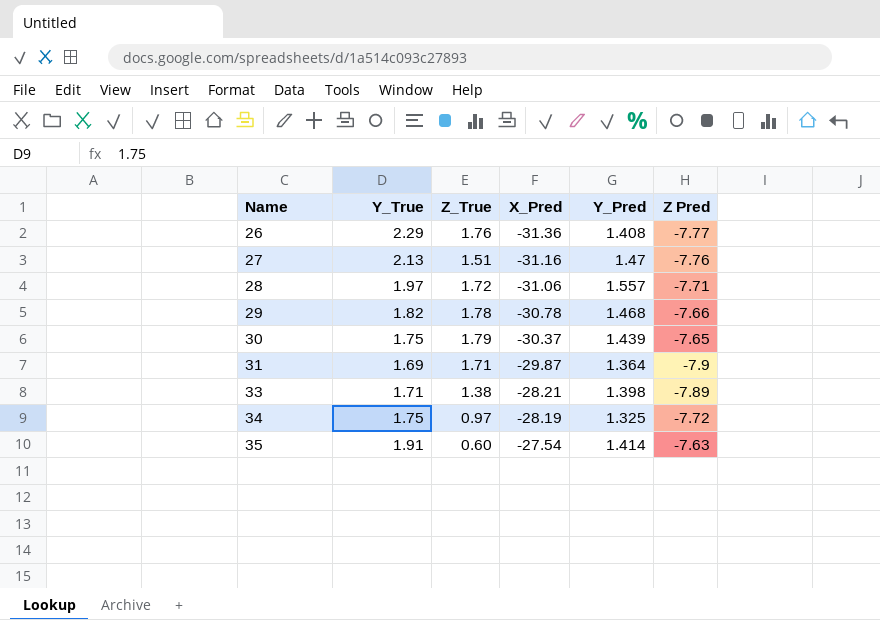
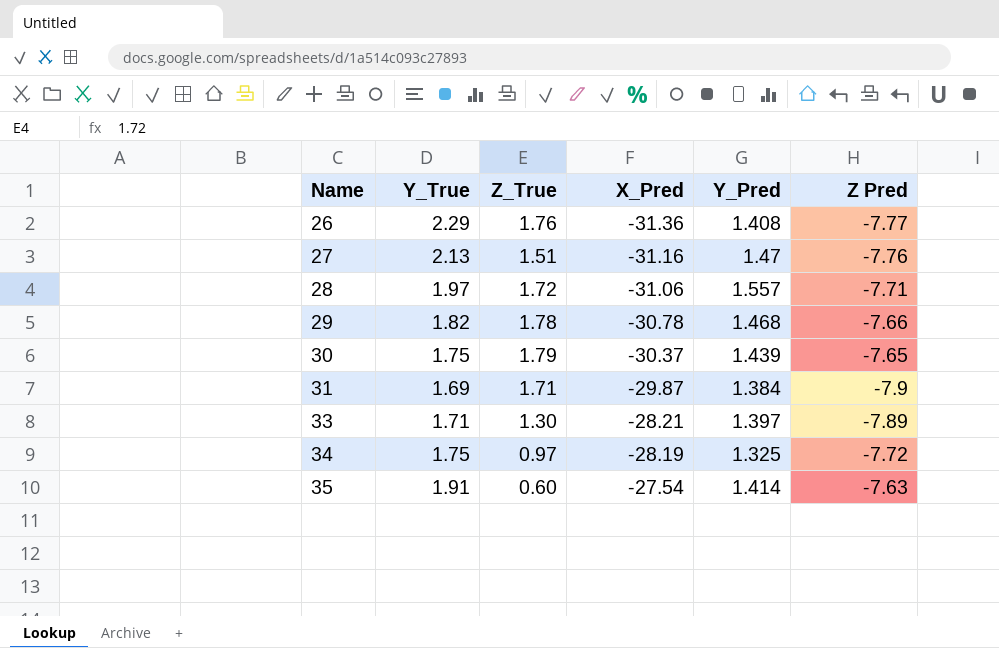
31 | Y_Pred: 1.364 -> 1.384
33 | Z_True: 1.38 -> 1.30
33 | Y_Pred: 1.398 -> 1.397

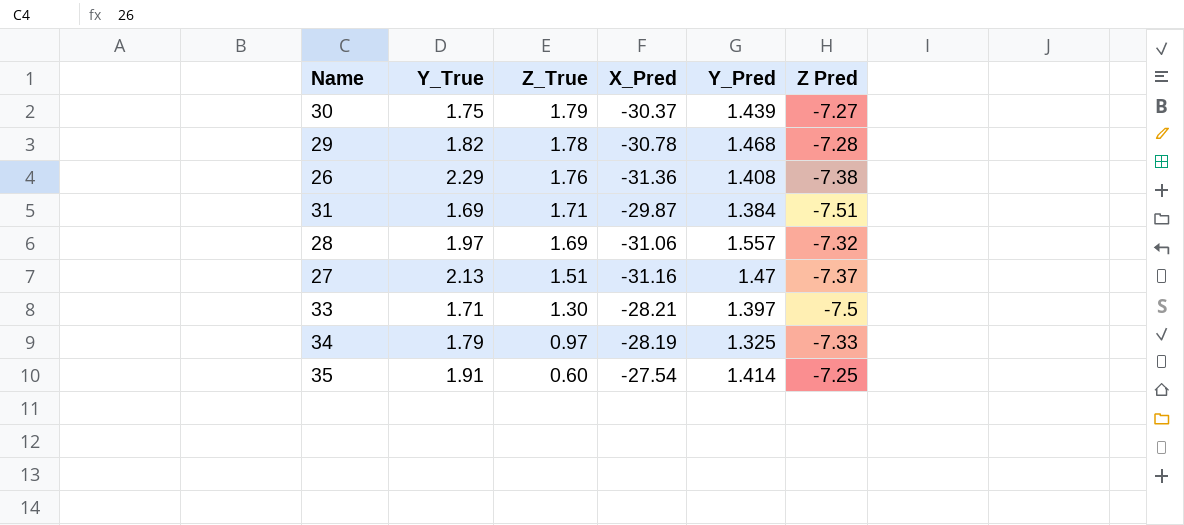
row order: Name ascending -> Z_True descending
30 | Z Pred: -7.65 -> -7.27
29 | Z Pred: -7.66 -> -7.28
26 | Z Pred: -7.77 -> -7.38
31 | Z Pred: -7.9 -> -7.51
28 | Z_True: 1.72 -> 1.69
28 | Z Pred: -7.71 -> -7.32
27 | Z Pred: -7.76 -> -7.37
33 | Z Pred: -7.89 -> -7.5
34 | Y_True: 1.75 -> 1.79
34 | Z Pred: -7.72 -> -7.33
35 | Z Pred: -7.63 -> -7.25

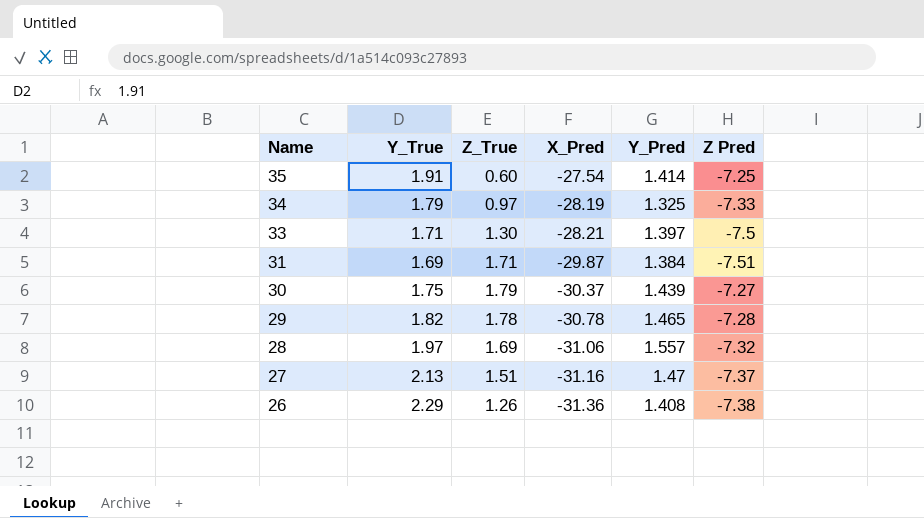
row order: Z_True descending -> Name descending
29 | Y_Pred: 1.468 -> 1.465
26 | Z_True: 1.76 -> 1.26

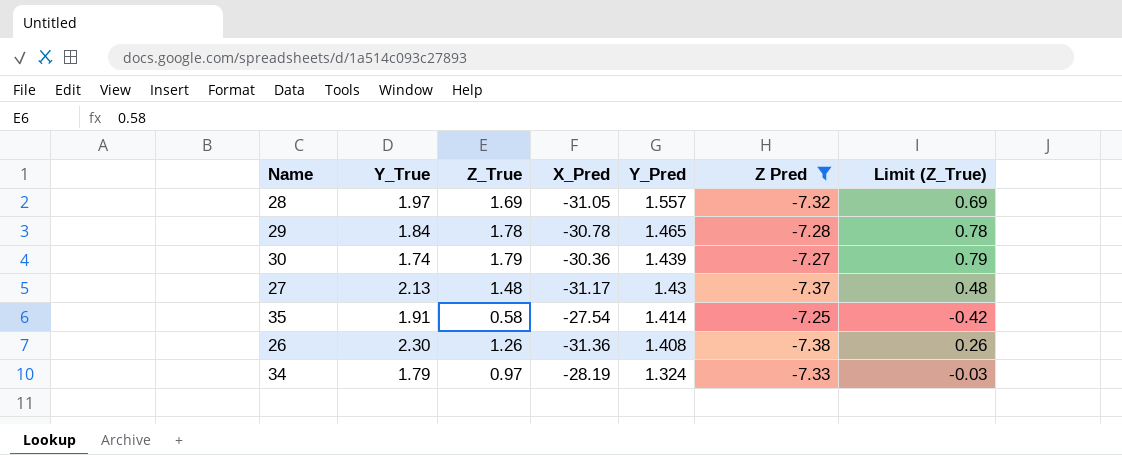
filter: none -> Z Pred >= -7.38
row order: Name descending -> Y_Pred descending
column Limit (Z_True) | formula: none -> [Z_True] - 1
28 | X_Pred: -31.06 -> -31.05
29 | Y_True: 1.82 -> 1.84
30 | Y_True: 1.75 -> 1.74
30 | X_Pred: -30.37 -> -30.36
27 | Z_True: 1.51 -> 1.48
27 | X_Pred: -31.16 -> -31.17
27 | Y_Pred: 1.47 -> 1.43
35 | Z_True: 0.60 -> 0.58
26 | Y_True: 2.29 -> 2.30
34 | Y_Pred: 1.325 -> 1.324

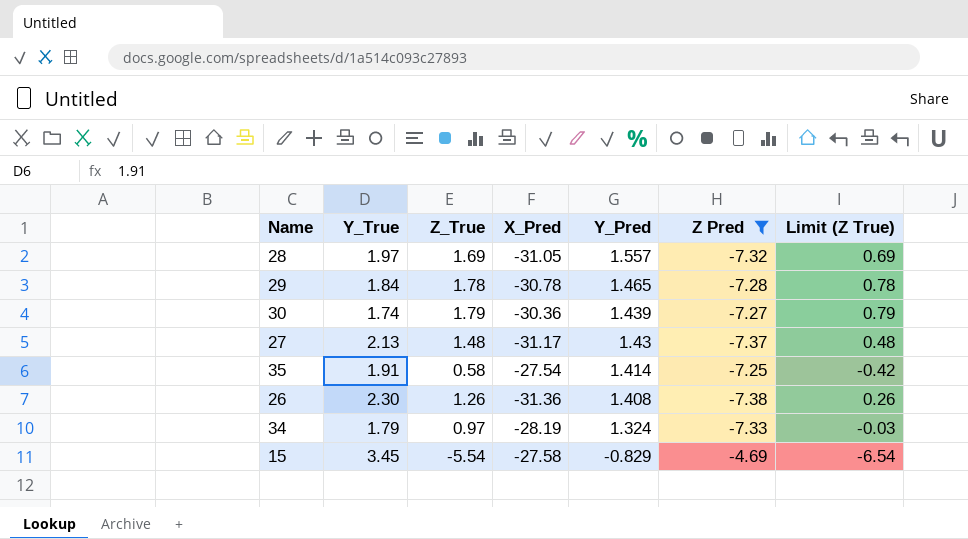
column name: Limit (Z_True) -> Limit (Z True)
row 15: none -> 3.45 | -5.54 | -27.58 | -0.829 | -4.69 | -6.54

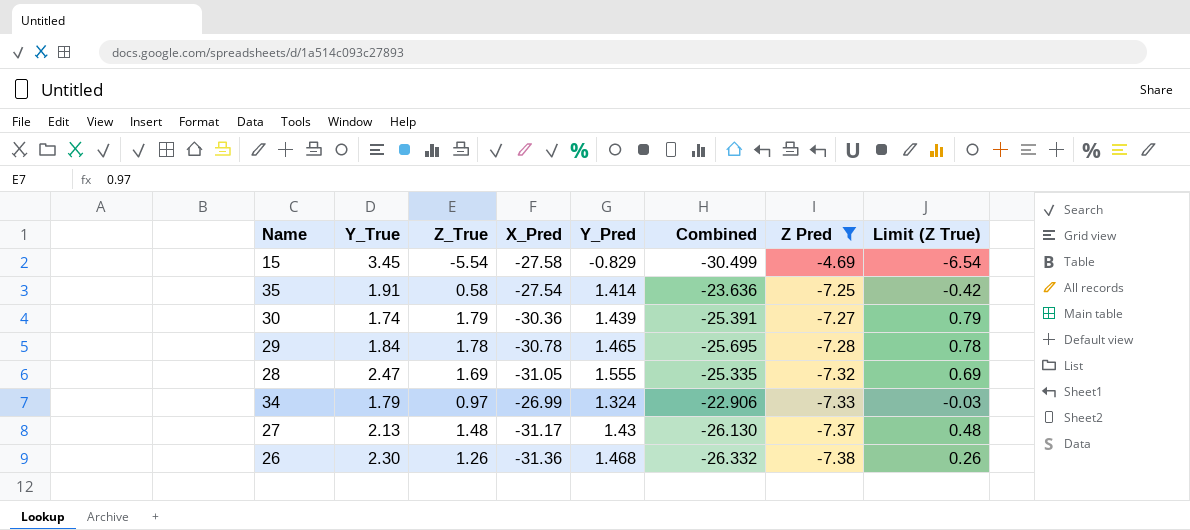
row order: Y_Pred descending -> Z Pred descending
column Combined | formula: none -> [Y_True] + [Z_True] + [X_Pred] + [Y_Pred]
28 | Y_True: 1.97 -> 2.47
28 | Y_Pred: 1.557 -> 1.555
34 | X_Pred: -28.19 -> -26.99
26 | Y_Pred: 1.408 -> 1.468

